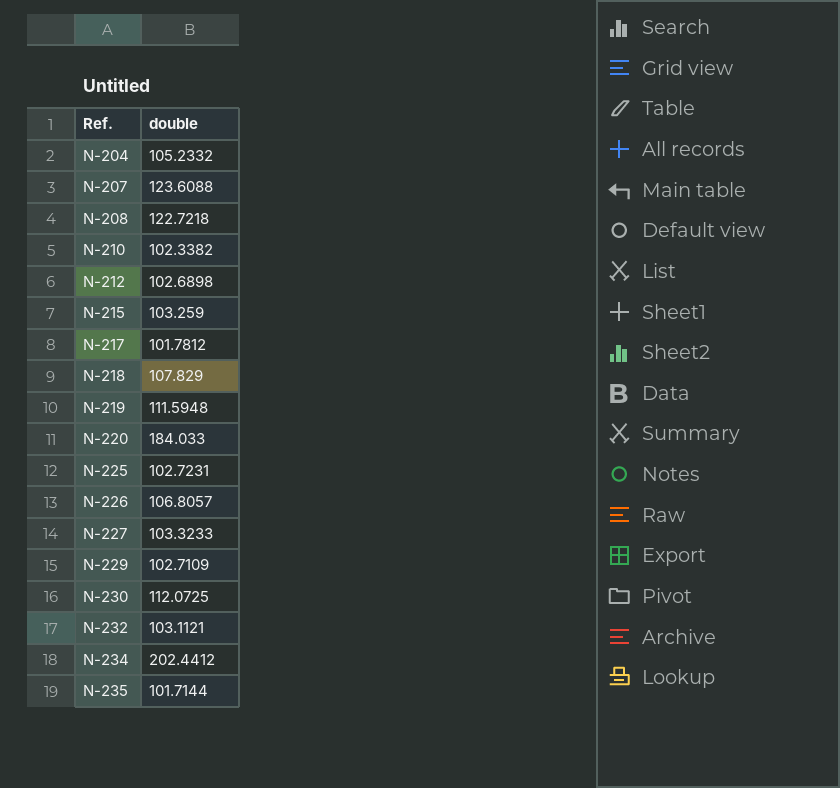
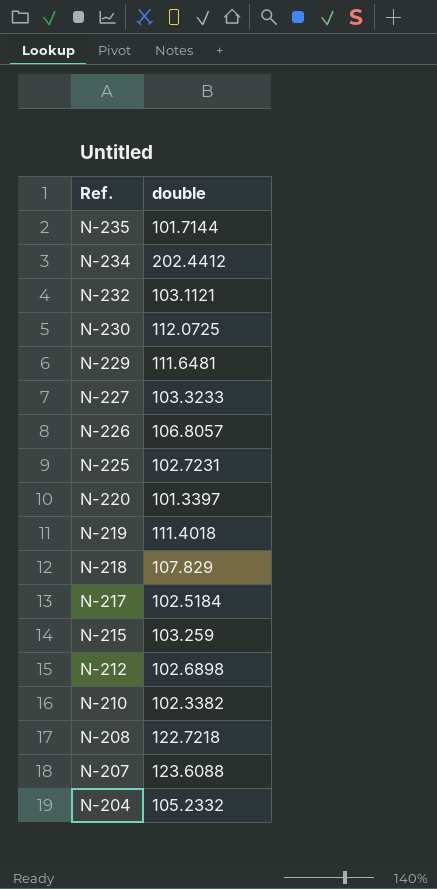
row order: Ref. ascending -> Ref. descending
N-229 | double: 102.7109 -> 111.6481
N-220 | double: 184.033 -> 101.3397
N-219 | double: 111.5948 -> 111.4018
N-217 | double: 101.7812 -> 102.5184

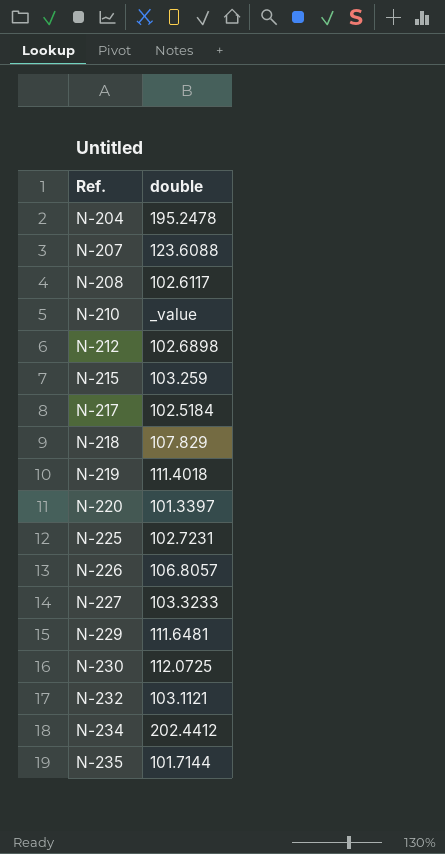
row order: Ref. descending -> Ref. ascending
N-204 | double: 105.2332 -> 195.2478
N-208 | double: 122.7218 -> 102.6117
N-210 | double: 102.3382 -> _value

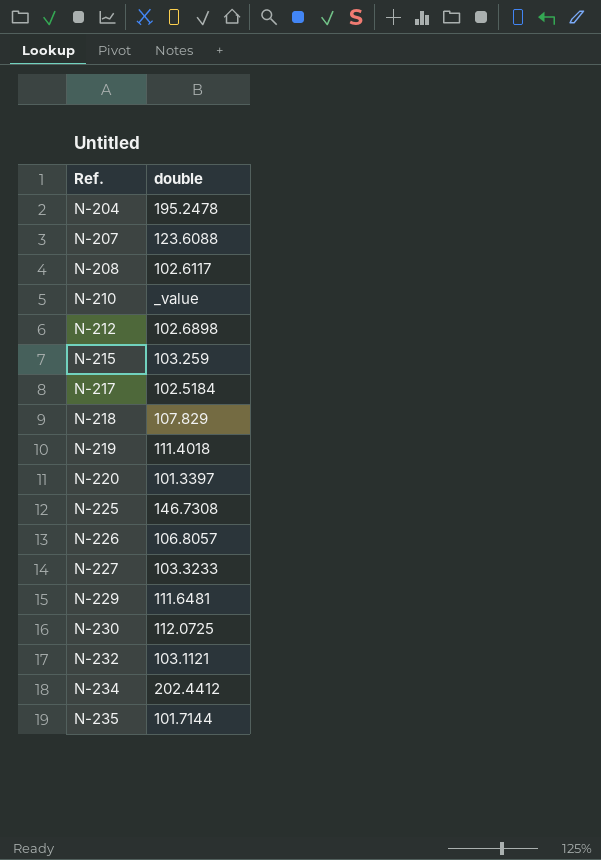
N-225 | double: 102.7231 -> 146.7308

